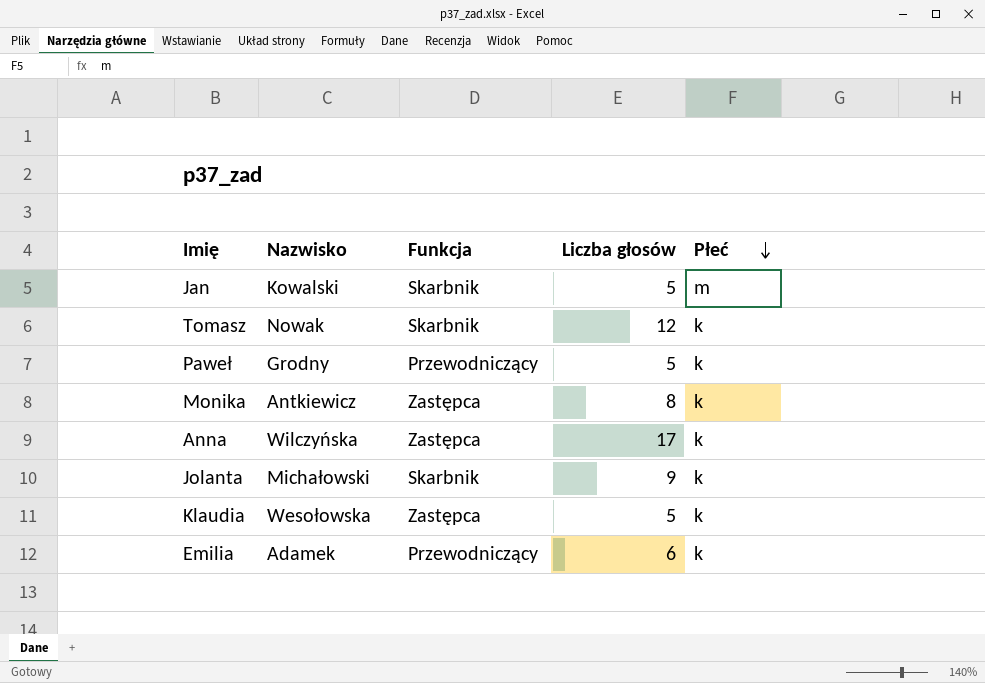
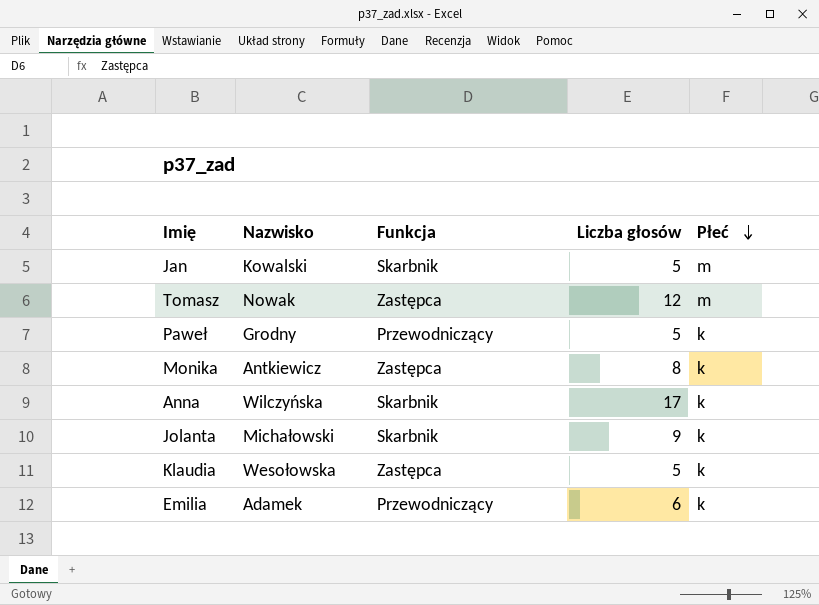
Tomasz | Funkcja: Skarbnik -> Zastępca
Tomasz | Płeć: k -> m
Anna | Funkcja: Zastępca -> Skarbnik

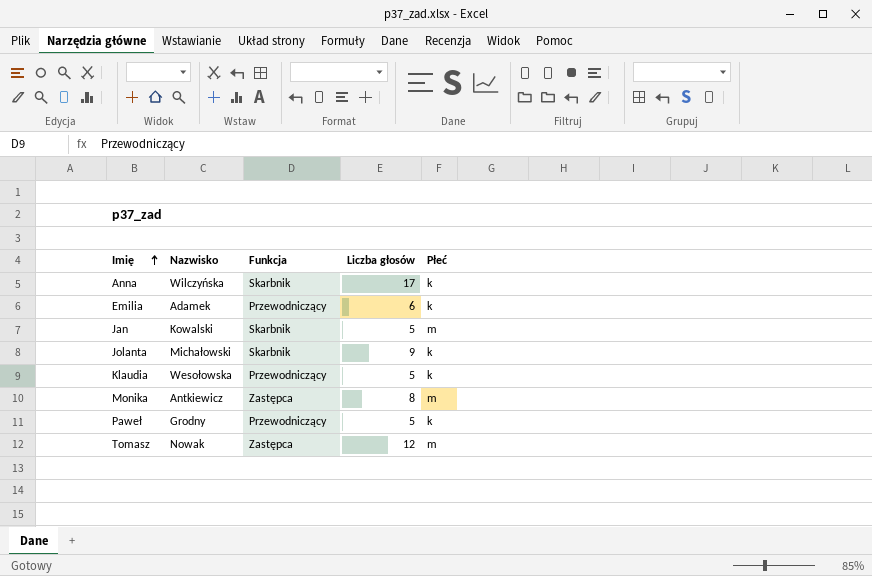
row order: Płeć descending -> Imię ascending
Klaudia | Funkcja: Zastępca -> Przewodniczący
Monika | Płeć: k -> m

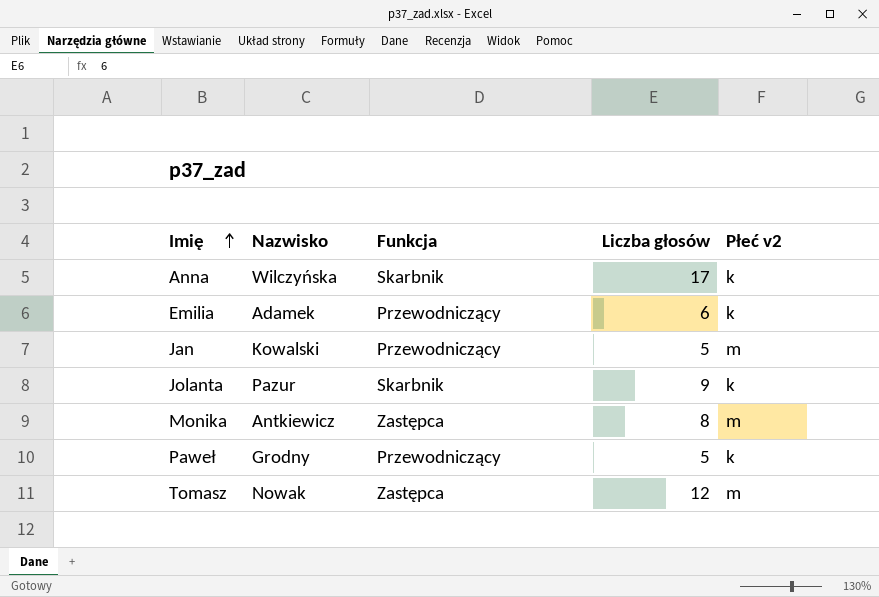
column name: Płeć -> Płeć v2
row Klaudia: Wesołowska | Przewodniczący | 5 | k -> none
Jan | Funkcja: Skarbnik -> Przewodniczący
Jolanta | Nazwisko: Michałowski -> Pazur

